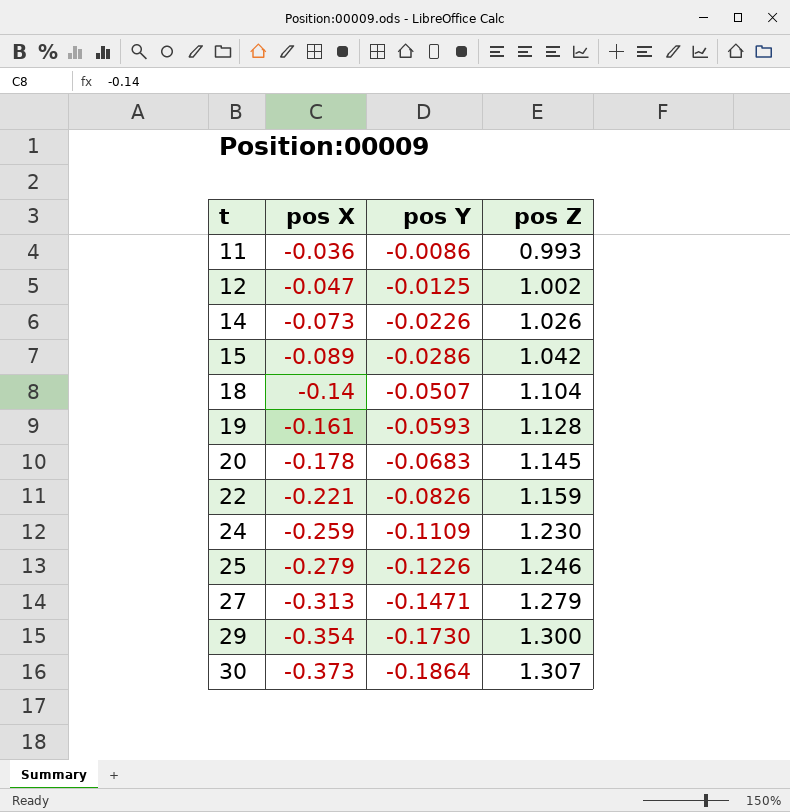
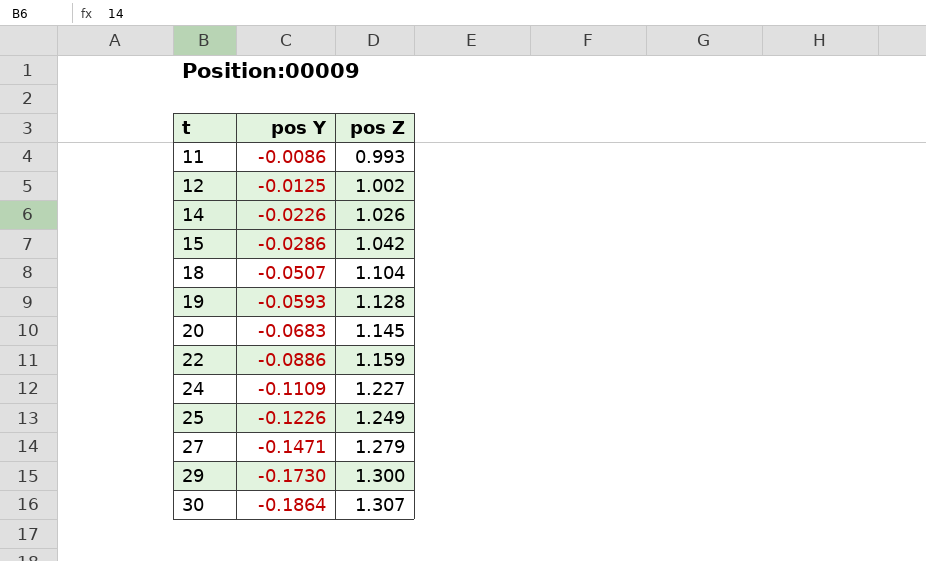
column pos X | position: 2 -> none
22 | pos Y: -0.0826 -> -0.0886
24 | pos Z: 1.230 -> 1.227
25 | pos Z: 1.246 -> 1.249

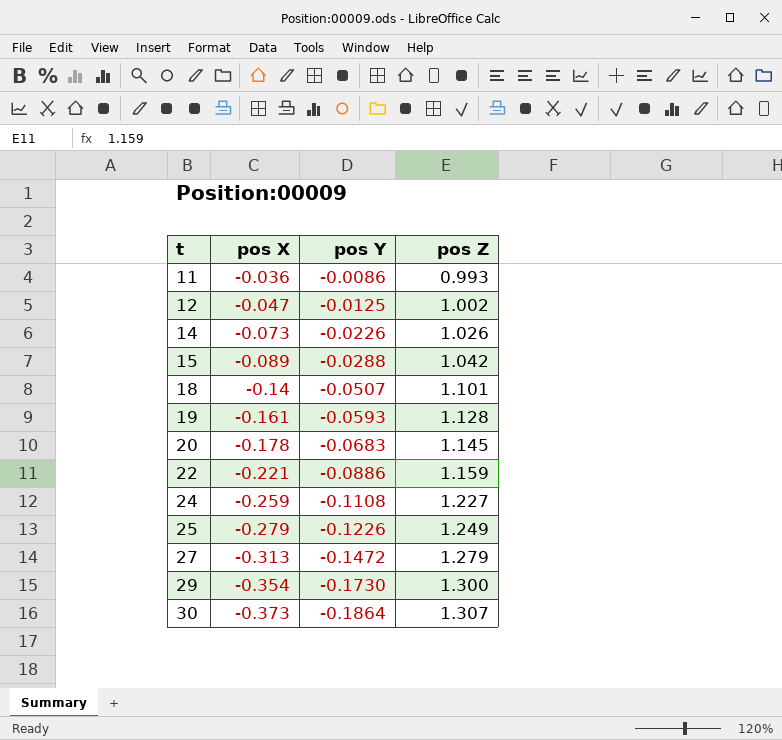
column pos X | position: none -> 2
15 | pos Y: -0.0286 -> -0.0288
18 | pos Z: 1.104 -> 1.101
24 | pos Y: -0.1109 -> -0.1108
27 | pos Y: -0.1471 -> -0.1472

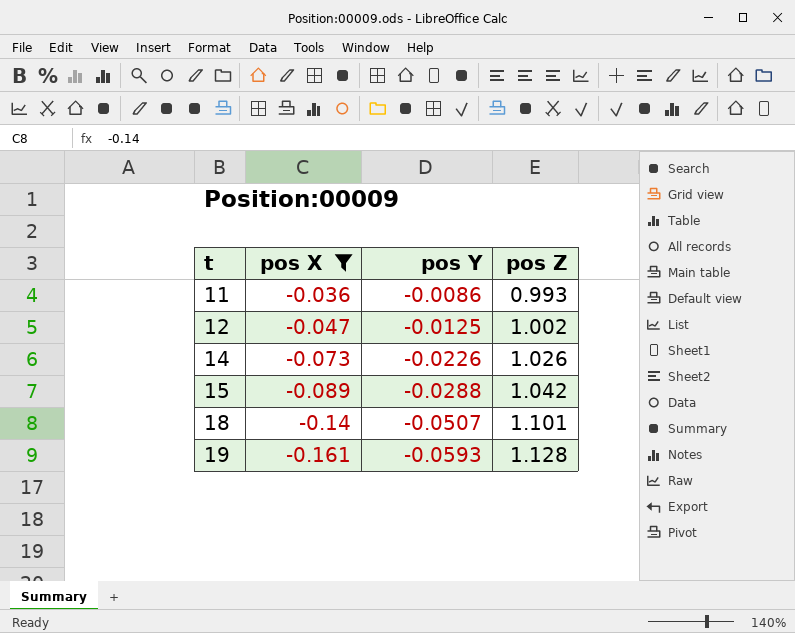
filter: none -> pos X >= -0.161

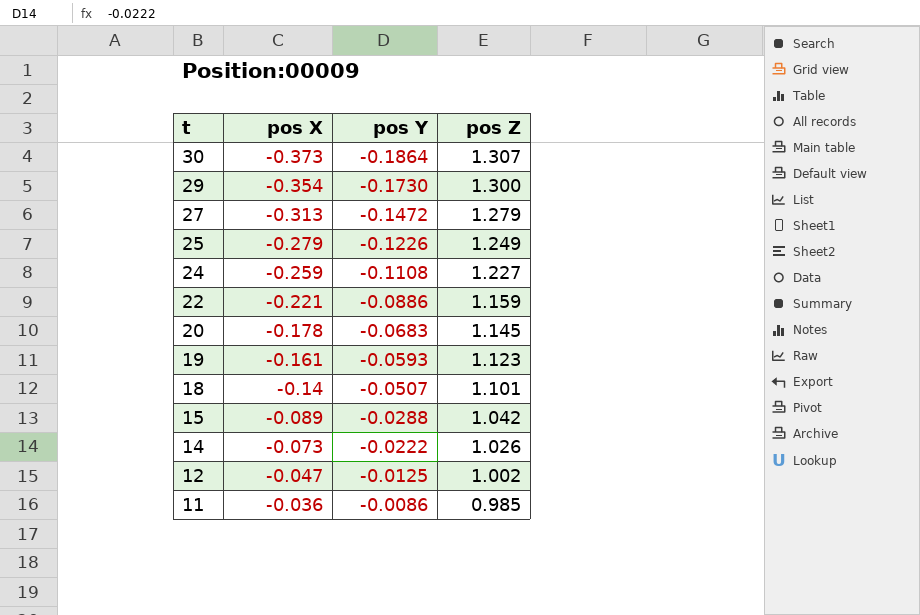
filter: pos X >= -0.161 -> none
row order: t ascending -> t descending
19 | pos Z: 1.128 -> 1.123
14 | pos Y: -0.0226 -> -0.0222
11 | pos Z: 0.993 -> 0.985

